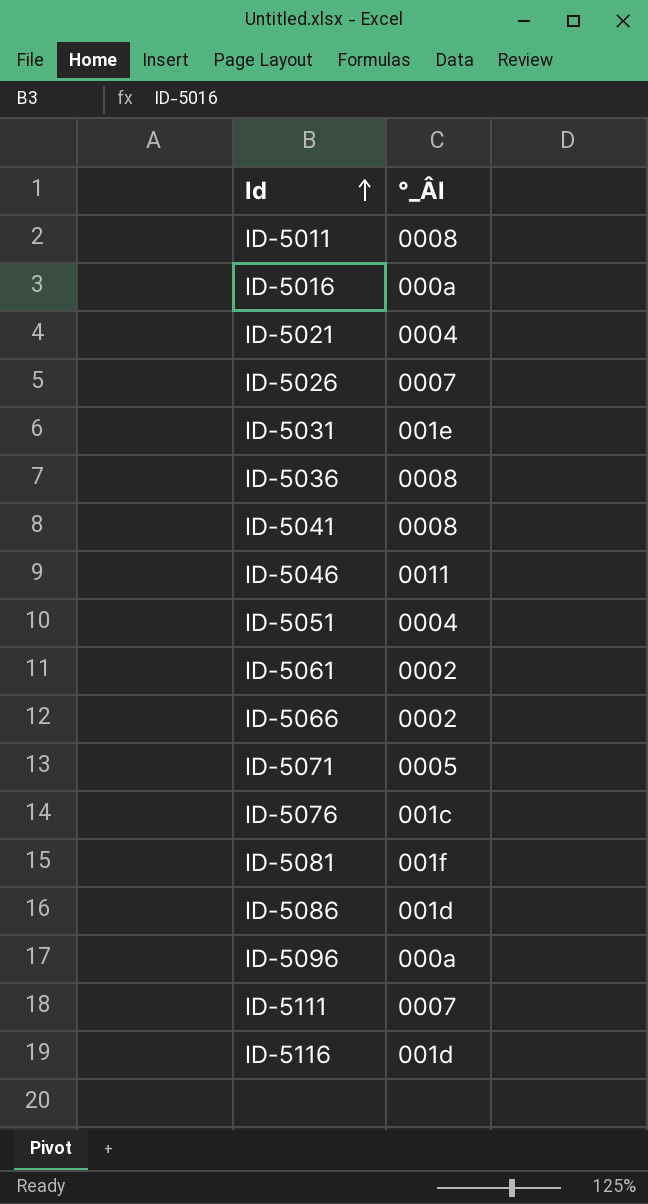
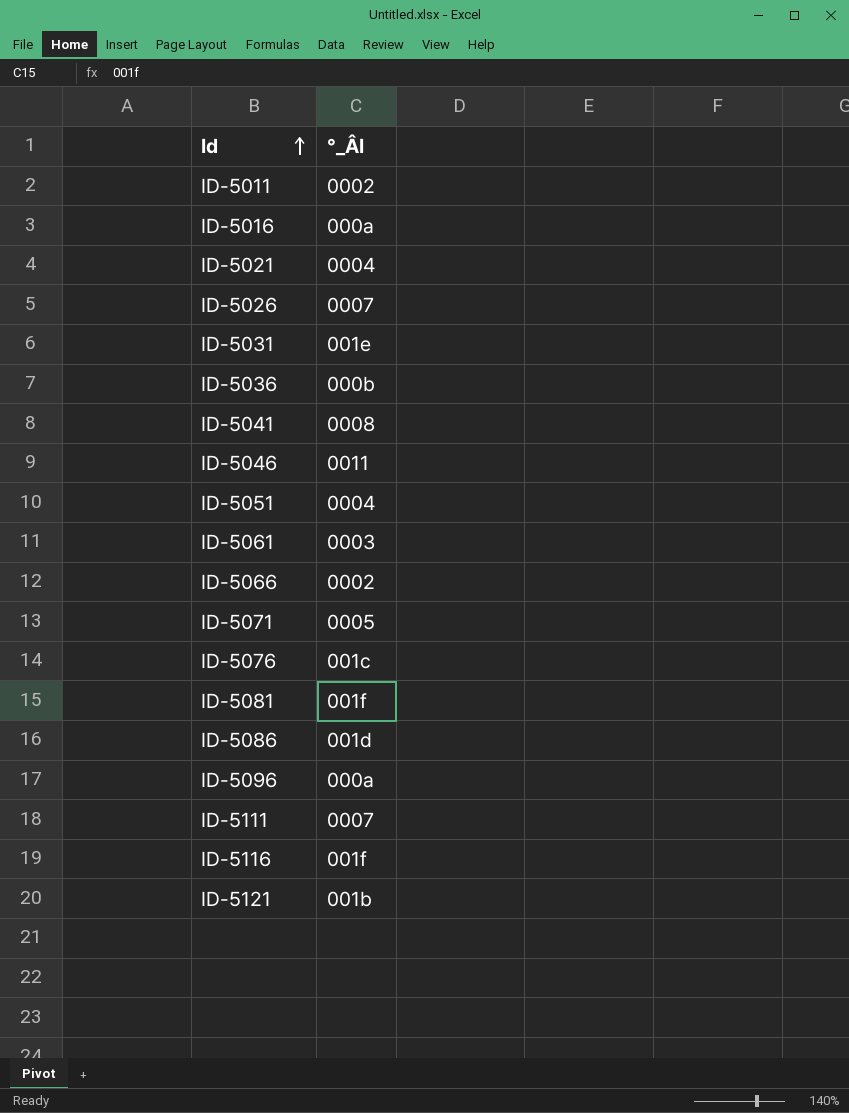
ID-5011 | °_ÂI: 0008 -> 0002
ID-5036 | °_ÂI: 0008 -> 000b
ID-5061 | °_ÂI: 0002 -> 0003
ID-5116 | °_ÂI: 001d -> 001f
row ID-5121: none -> 001b

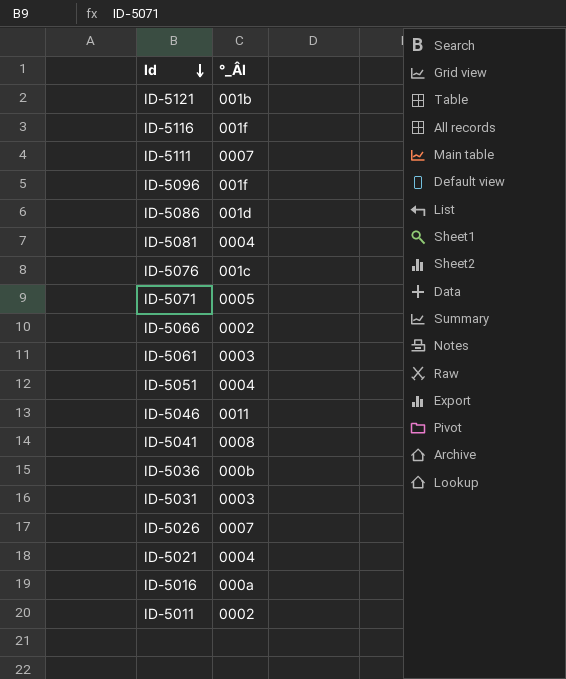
row order: Id ascending -> Id descending
ID-5096 | °_ÂI: 000a -> 001f
ID-5081 | °_ÂI: 001f -> 0004
ID-5031 | °_ÂI: 001e -> 0003

